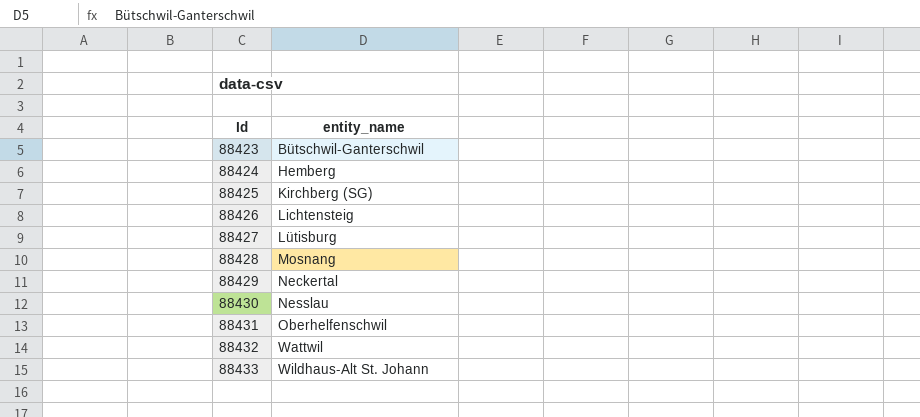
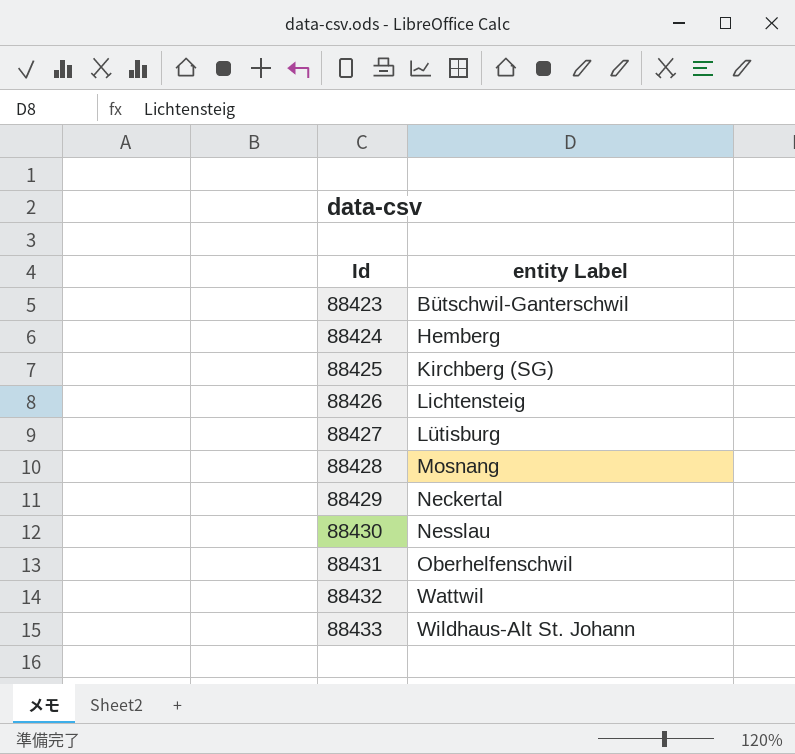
column name: entity_name -> entity Label

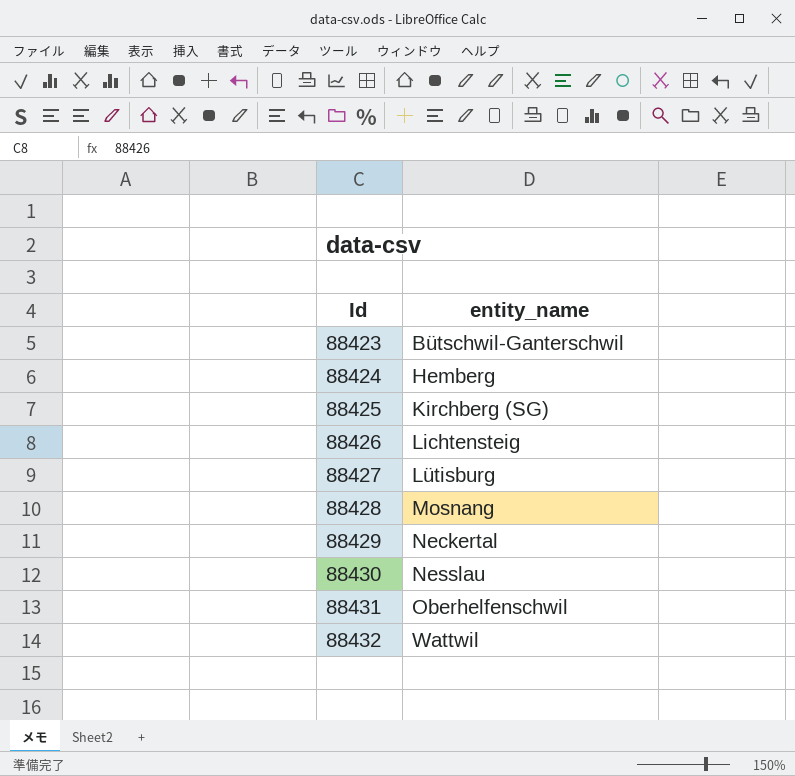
column name: entity Label -> entity_name
row 88433: Wildhaus-Alt St. Johann -> none

